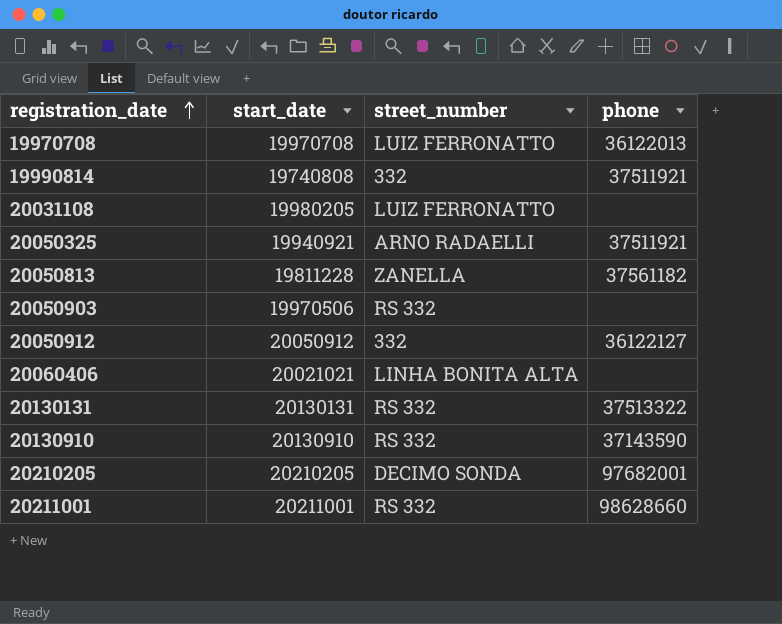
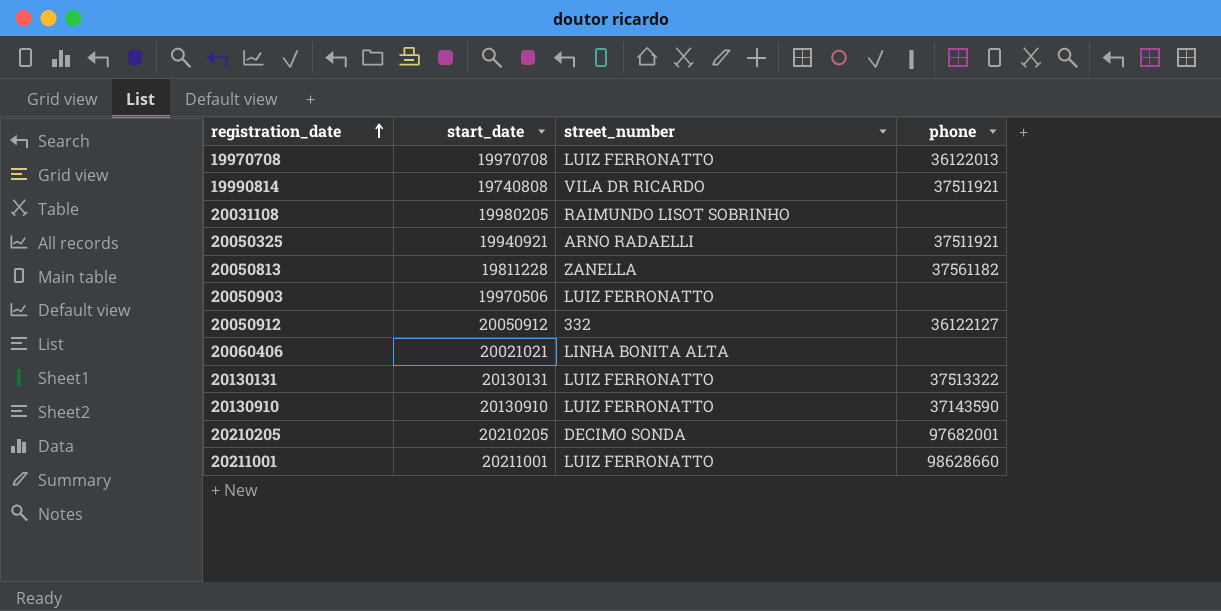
19990814 | street_number: 332 -> VILA DR RICARDO
20031108 | street_number: LUIZ FERRONATTO -> RAIMUNDO LISOT SOBRINHO
20050903 | street_number: RS 332 -> LUIZ FERRONATTO
20130131 | street_number: RS 332 -> LUIZ FERRONATTO
20130910 | street_number: RS 332 -> LUIZ FERRONATTO
20211001 | street_number: RS 332 -> LUIZ FERRONATTO

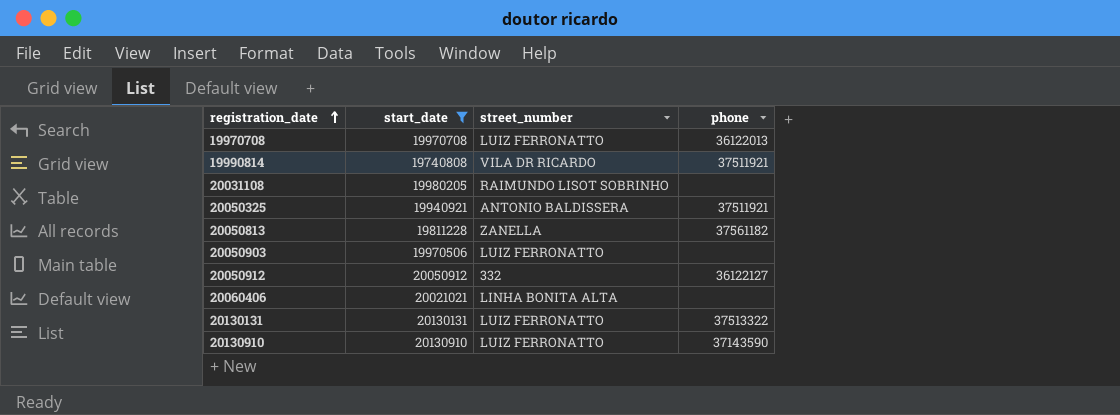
filter: none -> start_date <= 20130910
20050325 | street_number: ARNO RADAELLI -> ANTONIO BALDISSERA

